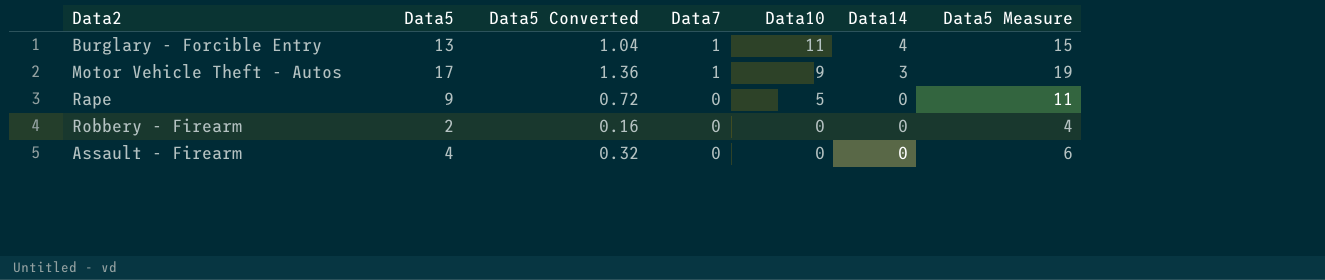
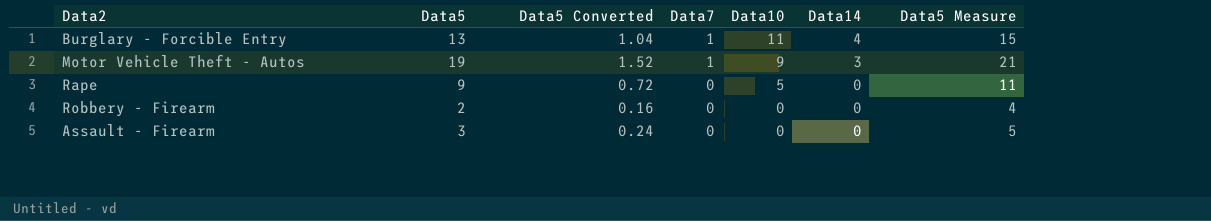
Motor Vehicle Theft - Autos | Data5: 17 -> 19
Motor Vehicle Theft - Autos | Data5 Converted: 1.36 -> 1.52
Motor Vehicle Theft - Autos | Data5 Measure: 19 -> 21
Assault - Firearm | Data5: 4 -> 3
Assault - Firearm | Data5 Converted: 0.32 -> 0.24
Assault - Firearm | Data5 Measure: 6 -> 5

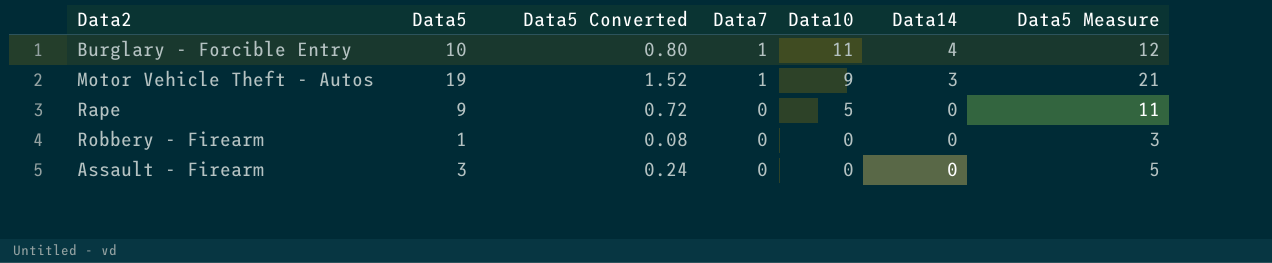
Burglary - Forcible Entry | Data5: 13 -> 10
Burglary - Forcible Entry | Data5 Converted: 1.04 -> 0.80
Burglary - Forcible Entry | Data5 Measure: 15 -> 12
Robbery - Firearm | Data5: 2 -> 1
Robbery - Firearm | Data5 Converted: 0.16 -> 0.08
Robbery - Firearm | Data5 Measure: 4 -> 3

